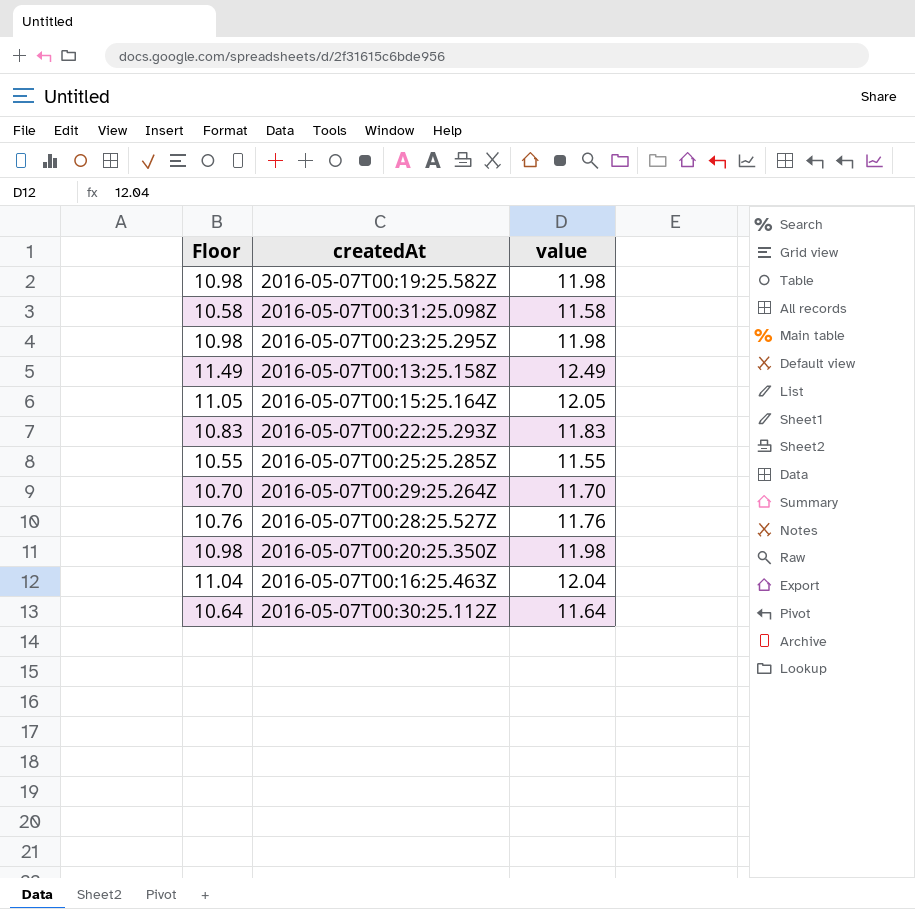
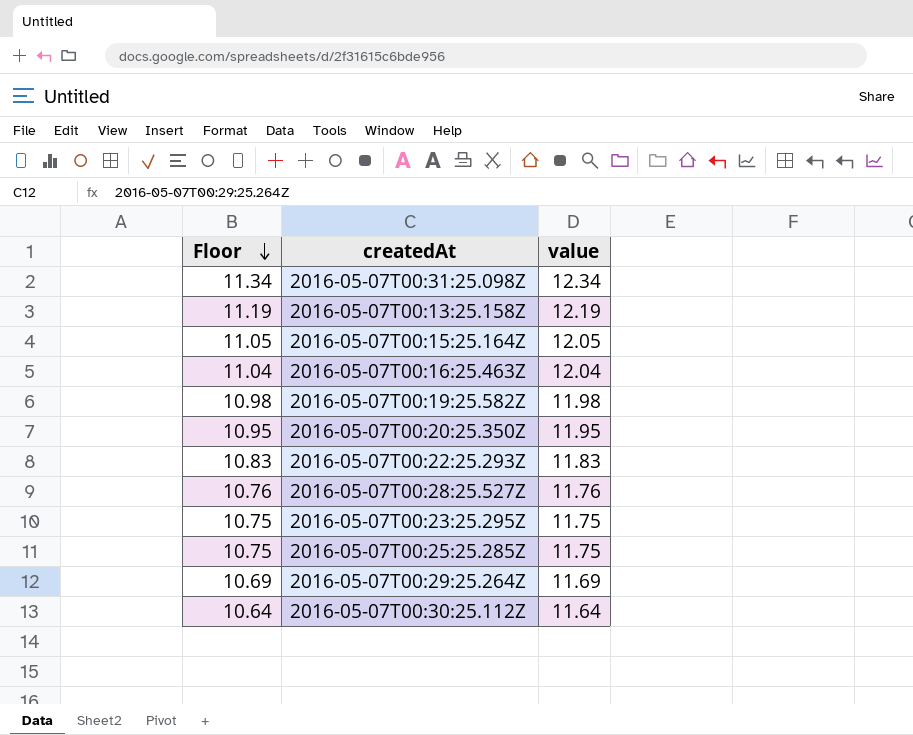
row order: none -> Floor descending
2016-05-07T00:31:25.098Z | Floor: 10.58 -> 11.34
2016-05-07T00:31:25.098Z | value: 11.58 -> 12.34
2016-05-07T00:13:25.158Z | Floor: 11.49 -> 11.19
2016-05-07T00:13:25.158Z | value: 12.49 -> 12.19
2016-05-07T00:20:25.350Z | Floor: 10.98 -> 10.95
2016-05-07T00:20:25.350Z | value: 11.98 -> 11.95
2016-05-07T00:23:25.295Z | Floor: 10.98 -> 10.75
2016-05-07T00:23:25.295Z | value: 11.98 -> 11.75
2016-05-07T00:25:25.285Z | Floor: 10.55 -> 10.75
2016-05-07T00:25:25.285Z | value: 11.55 -> 11.75
2016-05-07T00:29:25.264Z | Floor: 10.70 -> 10.69
2016-05-07T00:29:25.264Z | value: 11.70 -> 11.69

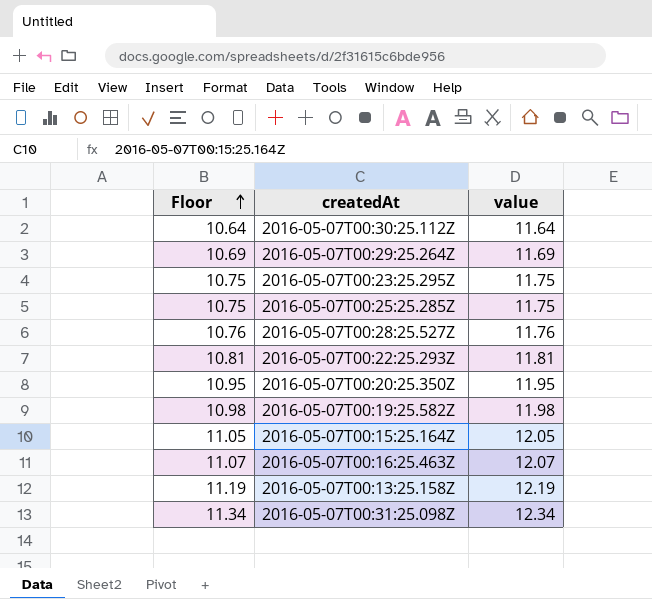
row order: Floor descending -> Floor ascending
2016-05-07T00:22:25.293Z | Floor: 10.83 -> 10.81
2016-05-07T00:22:25.293Z | value: 11.83 -> 11.81
2016-05-07T00:16:25.463Z | Floor: 11.04 -> 11.07
2016-05-07T00:16:25.463Z | value: 12.04 -> 12.07

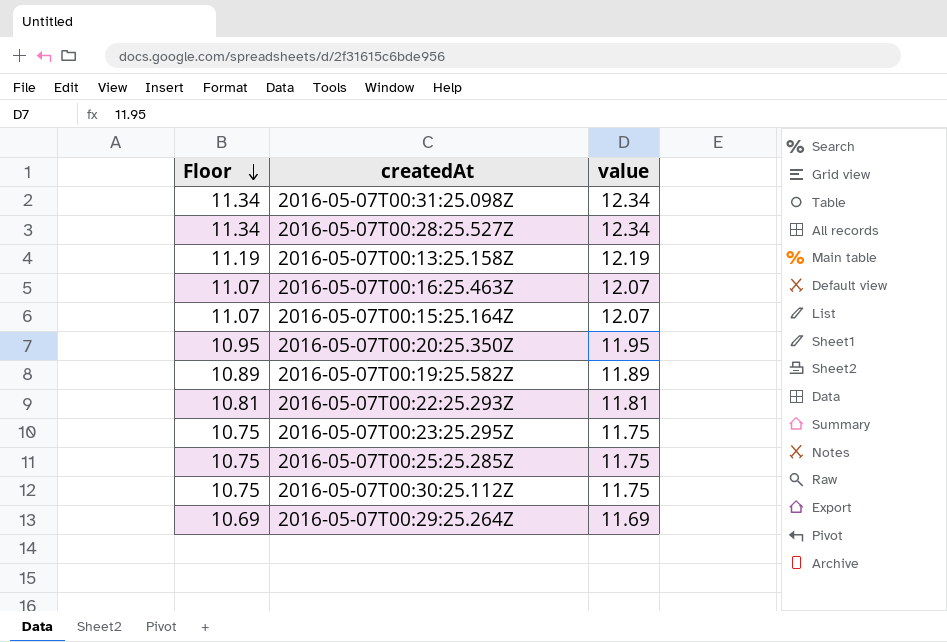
row order: Floor ascending -> Floor descending
2016-05-07T00:28:25.527Z | Floor: 10.76 -> 11.34
2016-05-07T00:28:25.527Z | value: 11.76 -> 12.34
2016-05-07T00:15:25.164Z | Floor: 11.05 -> 11.07
2016-05-07T00:15:25.164Z | value: 12.05 -> 12.07
2016-05-07T00:19:25.582Z | Floor: 10.98 -> 10.89
2016-05-07T00:19:25.582Z | value: 11.98 -> 11.89
2016-05-07T00:30:25.112Z | Floor: 10.64 -> 10.75
2016-05-07T00:30:25.112Z | value: 11.64 -> 11.75

